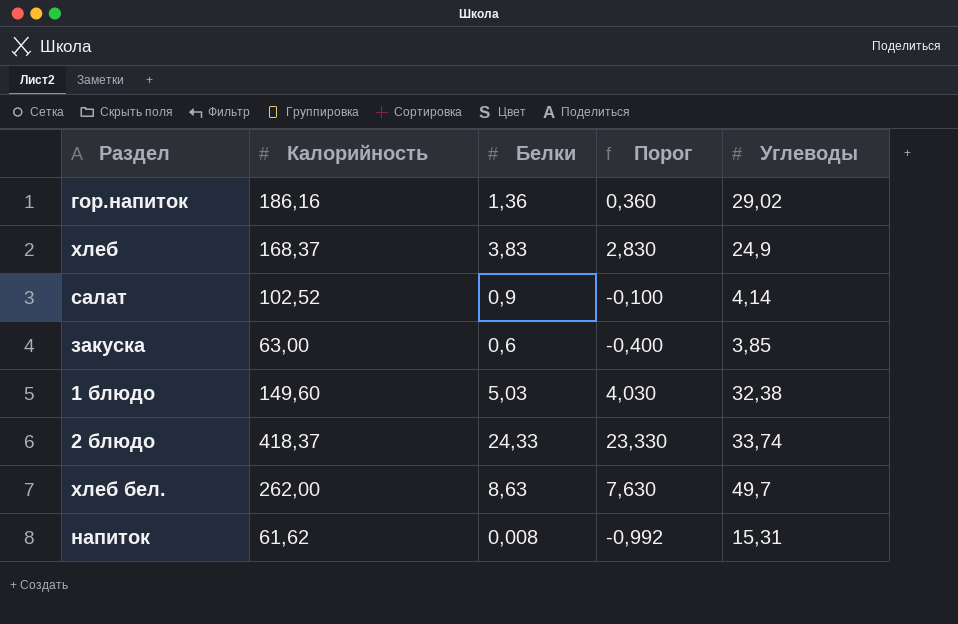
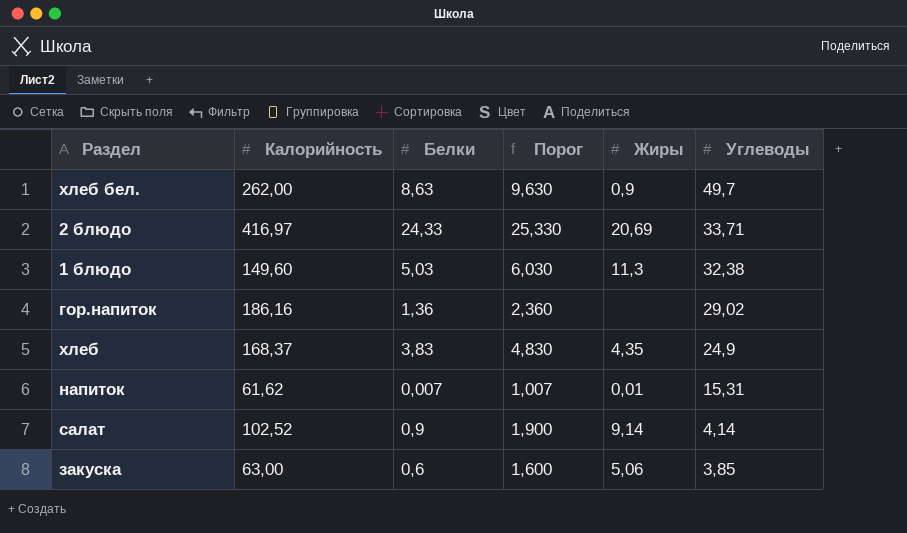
row order: none -> Углеводы descending
column Порог | formula: [Белки] - 1 -> [Белки] + 1
column Жиры | position: none -> 5
2 блюдо | Калорийность: 418,37 -> 416,97
2 блюдо | Углеводы: 33,74 -> 33,71
напиток | Белки: 0,008 -> 0,007

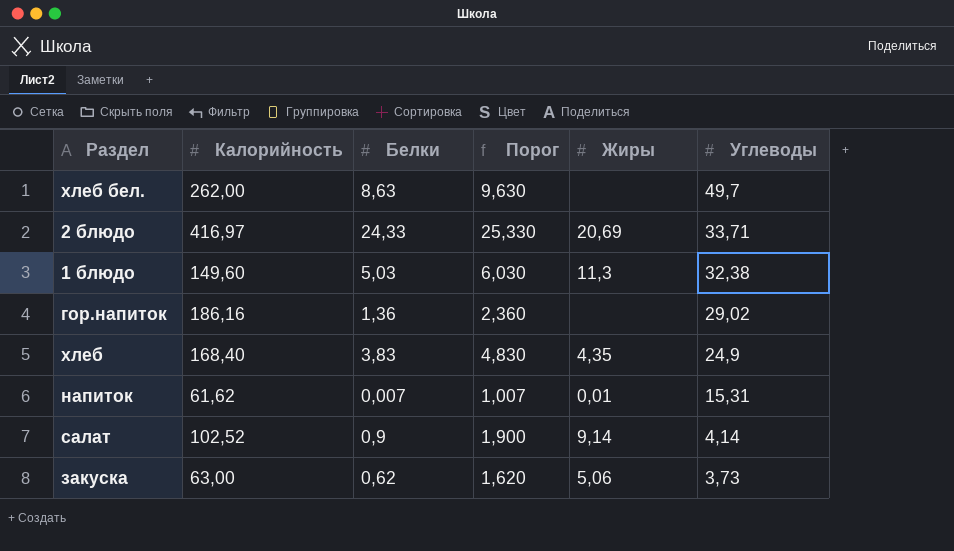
хлеб бел. | Жиры: 0,9 -> none
хлеб | Калорийность: 168,37 -> 168,40
закуска | Белки: 0,6 -> 0,62
закуска | Порог: 1,600 -> 1,620
закуска | Углеводы: 3,85 -> 3,73

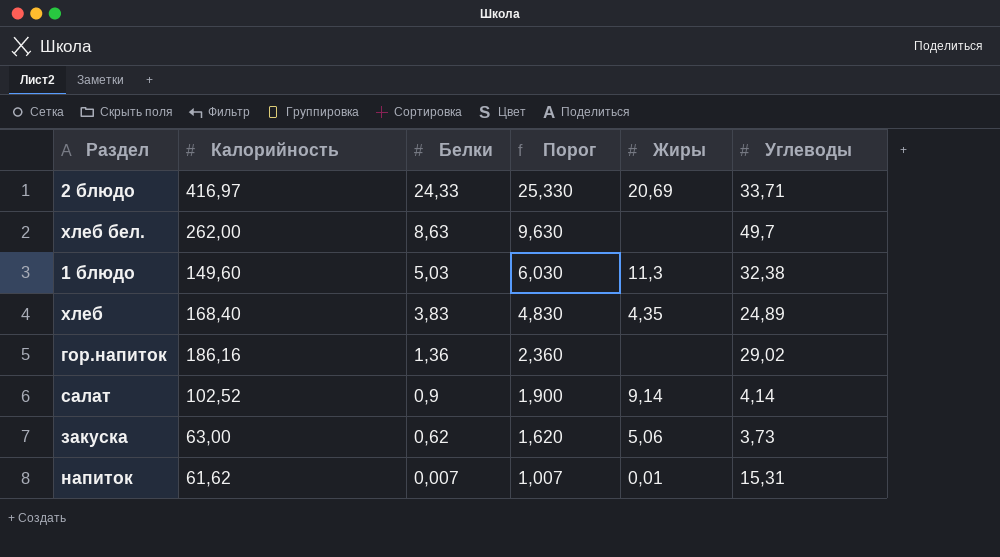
row order: Углеводы descending -> Белки descending
хлеб | Углеводы: 24,9 -> 24,89

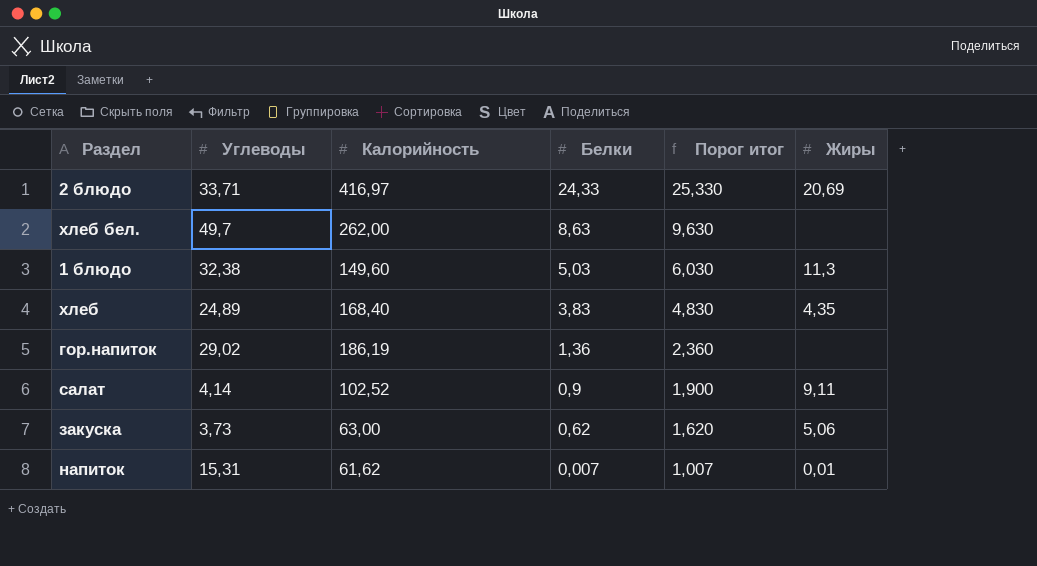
column Углеводы | position: 6 -> 2
column name: Порог -> Порог итог
гор.напиток | Калорийность: 186,16 -> 186,19
салат | Жиры: 9,14 -> 9,11

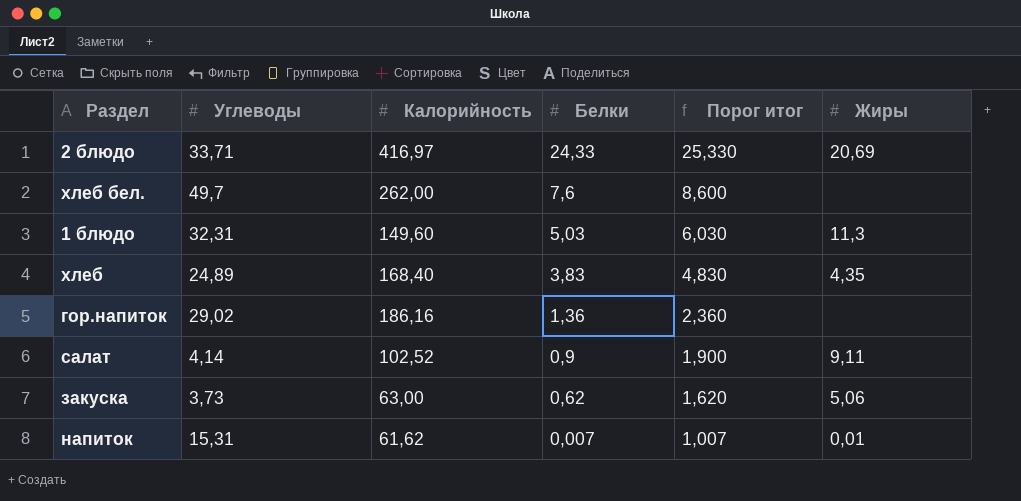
хлеб бел. | Белки: 8,63 -> 7,6
хлеб бел. | Порог итог: 9,630 -> 8,600
1 блюдо | Углеводы: 32,38 -> 32,31
гор.напиток | Калорийность: 186,19 -> 186,16

